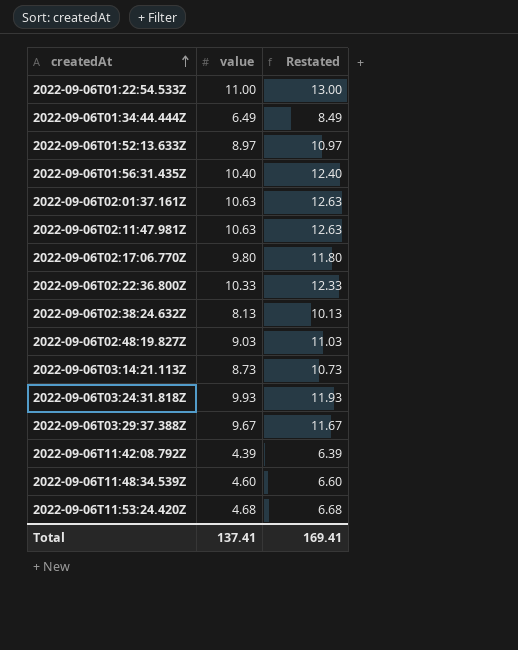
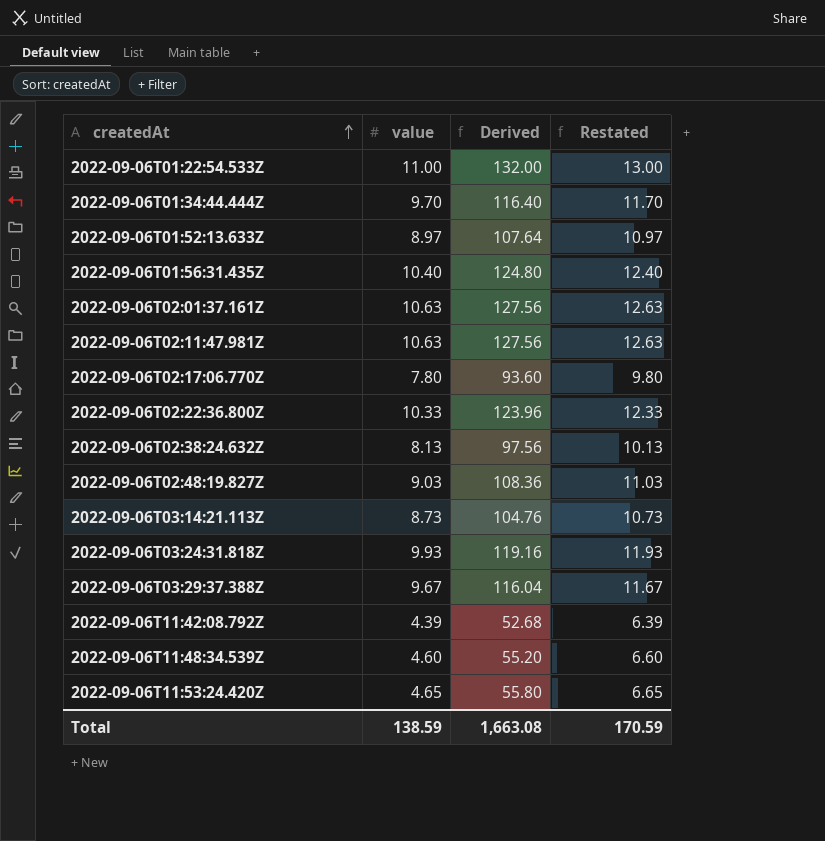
column Derived | formula: none -> [value] * 12
2022-09-06T01:34:44.444Z | value: 6.49 -> 9.70
2022-09-06T01:34:44.444Z | Restated: 8.49 -> 11.70
2022-09-06T02:17:06.770Z | value: 9.80 -> 7.80
2022-09-06T02:17:06.770Z | Restated: 11.80 -> 9.80
2022-09-06T11:53:24.420Z | value: 4.68 -> 4.65
2022-09-06T11:53:24.420Z | Restated: 6.68 -> 6.65
Total | value: 137.41 -> 138.59
Total | Restated: 169.41 -> 170.59

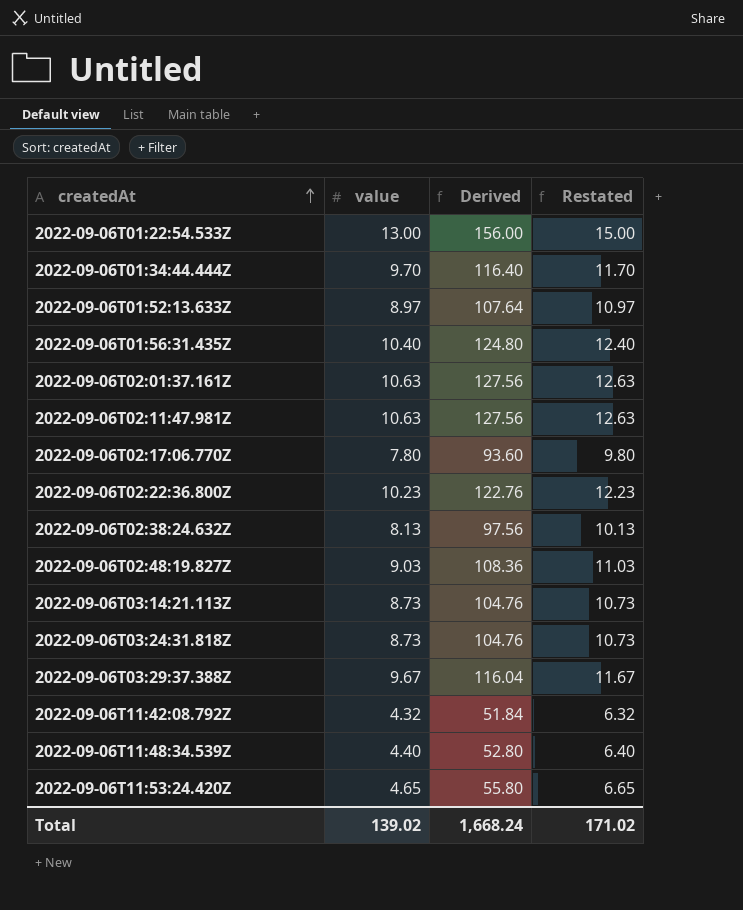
2022-09-06T01:22:54.533Z | value: 11.00 -> 13.00
2022-09-06T01:22:54.533Z | Derived: 132.00 -> 156.00
2022-09-06T01:22:54.533Z | Restated: 13.00 -> 15.00
2022-09-06T02:22:36.800Z | value: 10.33 -> 10.23
2022-09-06T02:22:36.800Z | Derived: 123.96 -> 122.76
2022-09-06T02:22:36.800Z | Restated: 12.33 -> 12.23
2022-09-06T03:24:31.818Z | value: 9.93 -> 8.73
2022-09-06T03:24:31.818Z | Derived: 119.16 -> 104.76
2022-09-06T03:24:31.818Z | Restated: 11.93 -> 10.73
2022-09-06T11:42:08.792Z | value: 4.39 -> 4.32
2022-09-06T11:42:08.792Z | Derived: 52.68 -> 51.84
2022-09-06T11:42:08.792Z | Restated: 6.39 -> 6.32
2022-09-06T11:48:34.539Z | value: 4.60 -> 4.40
2022-09-06T11:48:34.539Z | Derived: 55.20 -> 52.80
2022-09-06T11:48:34.539Z | Restated: 6.60 -> 6.40
Total | value: 138.59 -> 139.02
Total | Derived: 1,663.08 -> 1,668.24
Total | Restated: 170.59 -> 171.02

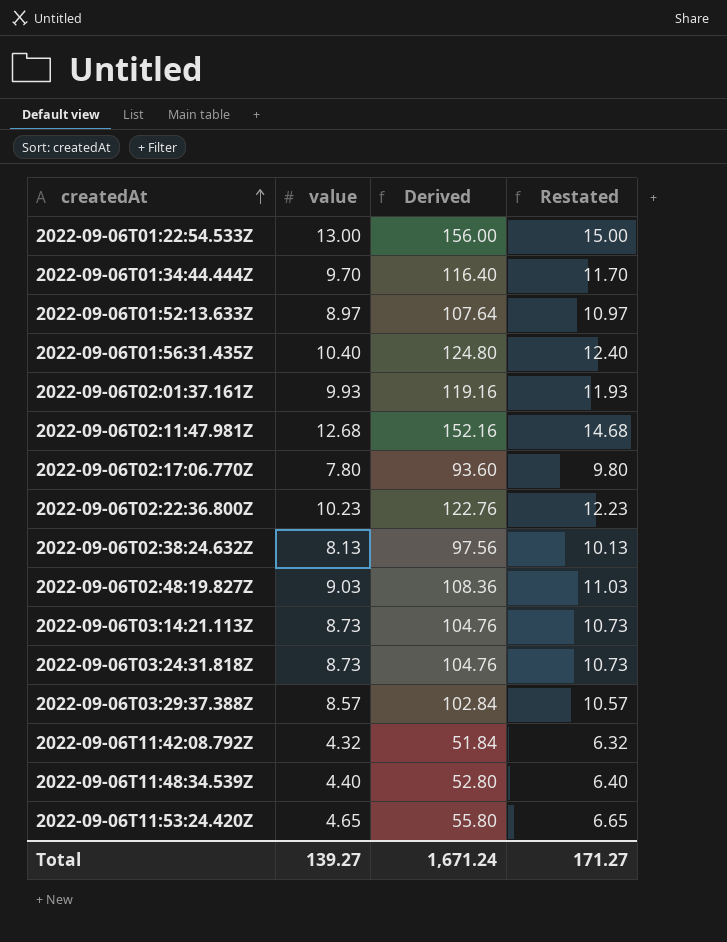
2022-09-06T02:01:37.161Z | value: 10.63 -> 9.93
2022-09-06T02:01:37.161Z | Derived: 127.56 -> 119.16
2022-09-06T02:01:37.161Z | Restated: 12.63 -> 11.93
2022-09-06T02:11:47.981Z | value: 10.63 -> 12.68
2022-09-06T02:11:47.981Z | Derived: 127.56 -> 152.16
2022-09-06T02:11:47.981Z | Restated: 12.63 -> 14.68
2022-09-06T03:29:37.388Z | value: 9.67 -> 8.57
2022-09-06T03:29:37.388Z | Derived: 116.04 -> 102.84
2022-09-06T03:29:37.388Z | Restated: 11.67 -> 10.57
Total | value: 139.02 -> 139.27
Total | Derived: 1,668.24 -> 1,671.24
Total | Restated: 171.02 -> 171.27

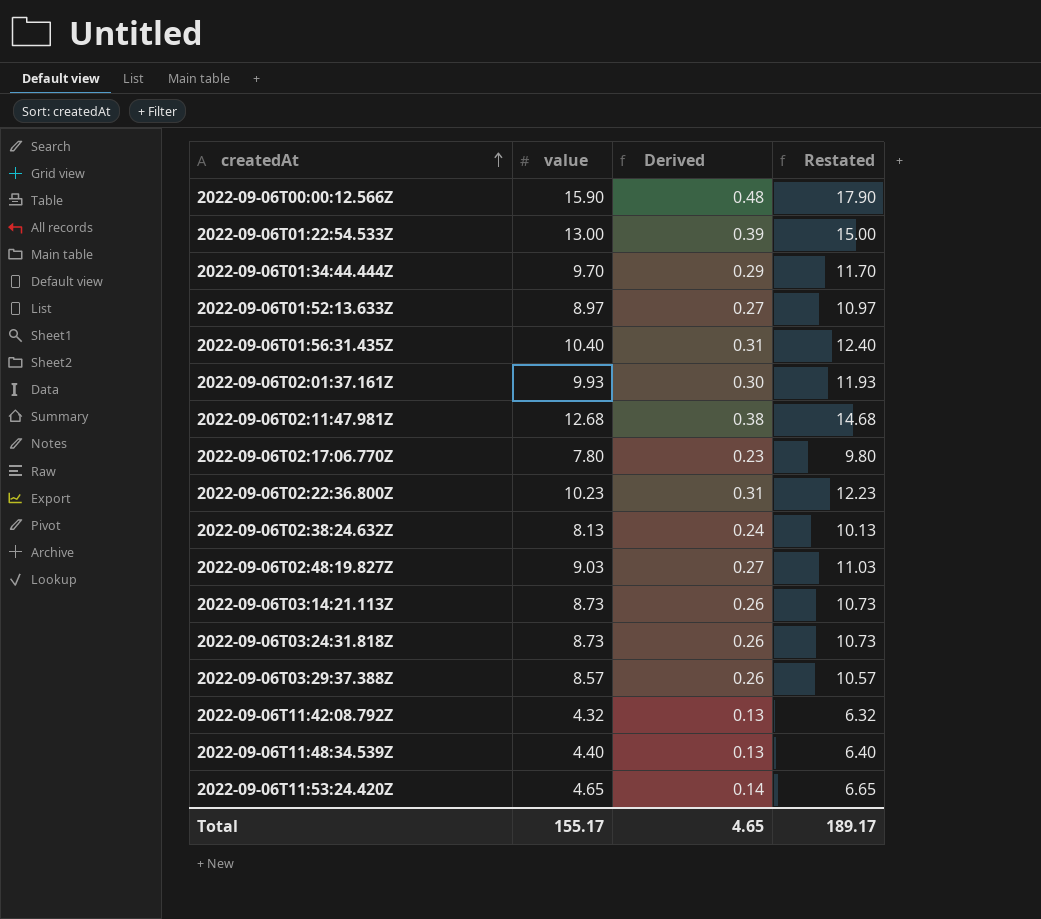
column Derived | formula: [value] * 12 -> [value] * 0.03
row 2022-09-06T00:00:12.566Z: none -> 15.90 | 0.48 | 17.90
Total | value: 139.27 -> 155.17
Total | Derived: 1,671.24 -> 4.65
Total | Restated: 171.27 -> 189.17

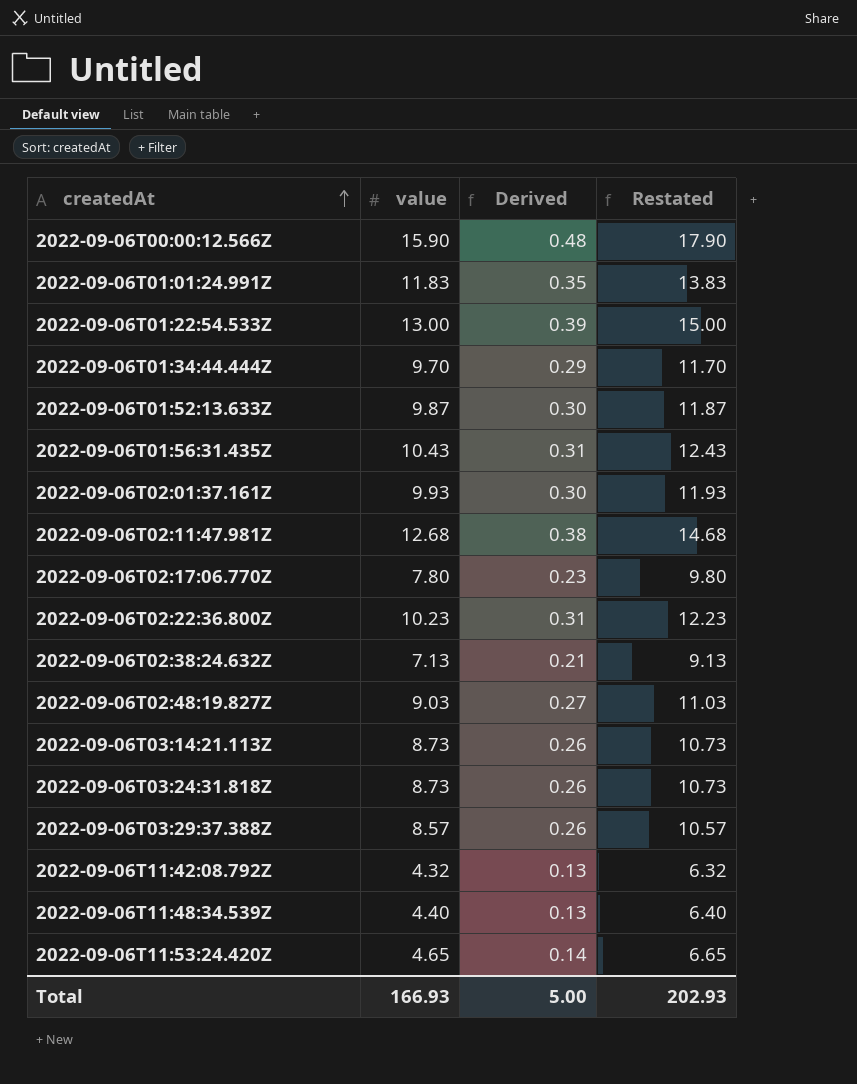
row 2022-09-06T01:01:24.991Z: none -> 11.83 | 0.35 | 13.83
2022-09-06T01:52:13.633Z | value: 8.97 -> 9.87
2022-09-06T01:52:13.633Z | Derived: 0.27 -> 0.30
2022-09-06T01:52:13.633Z | Restated: 10.97 -> 11.87
2022-09-06T01:56:31.435Z | value: 10.40 -> 10.43
2022-09-06T01:56:31.435Z | Restated: 12.40 -> 12.43
2022-09-06T02:38:24.632Z | value: 8.13 -> 7.13
2022-09-06T02:38:24.632Z | Derived: 0.24 -> 0.21
2022-09-06T02:38:24.632Z | Restated: 10.13 -> 9.13
Total | value: 155.17 -> 166.93
Total | Derived: 4.65 -> 5.00
Total | Restated: 189.17 -> 202.93

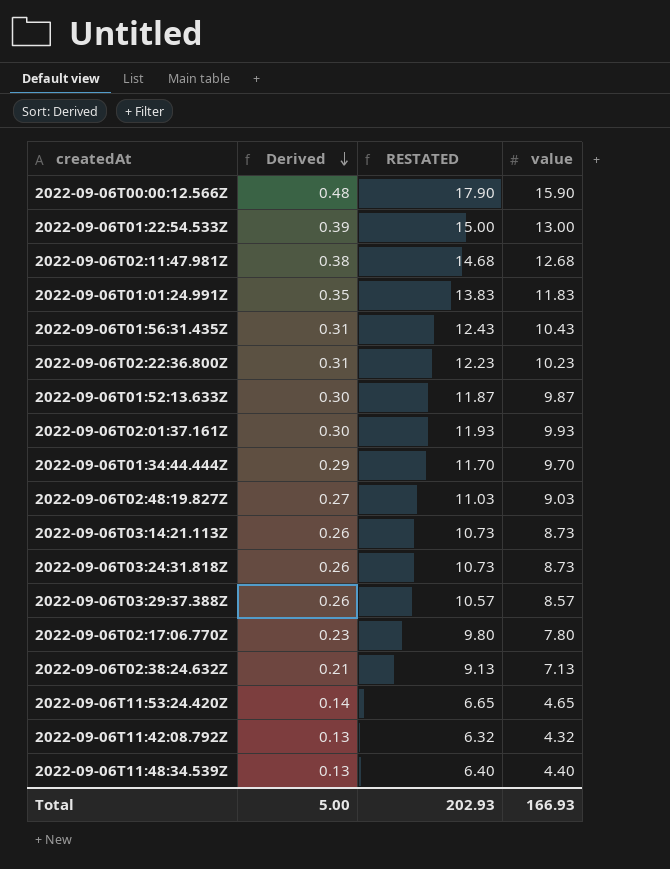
row order: createdAt ascending -> Derived descending
column name: Restated -> RESTATED
column value | position: 2 -> 4

